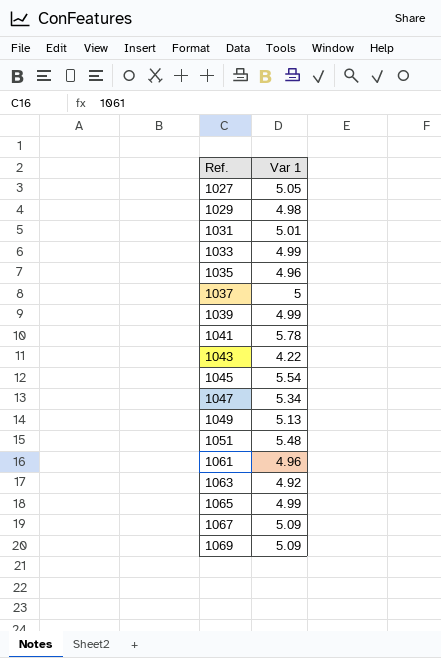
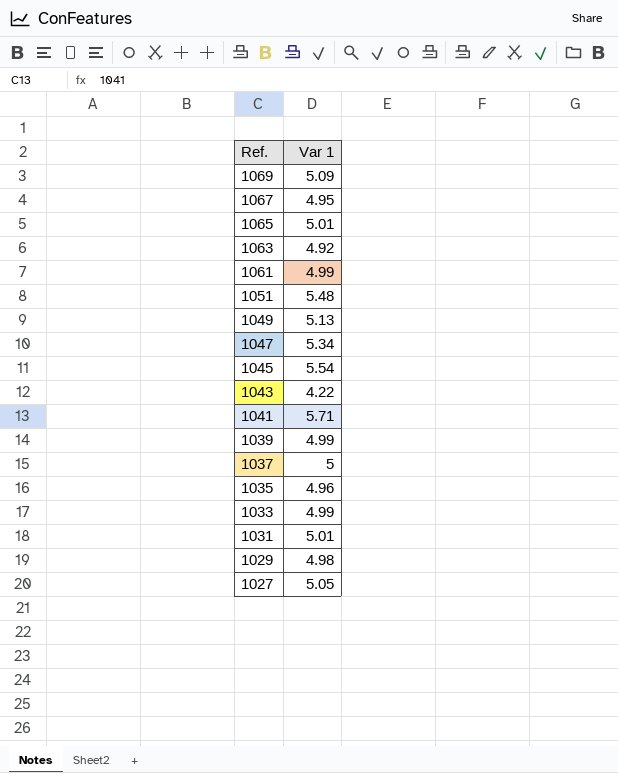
row order: Ref. ascending -> Ref. descending
1067 | Var 1: 5.09 -> 4.95
1065 | Var 1: 4.99 -> 5.01
1061 | Var 1: 4.96 -> 4.99
1041 | Var 1: 5.78 -> 5.71

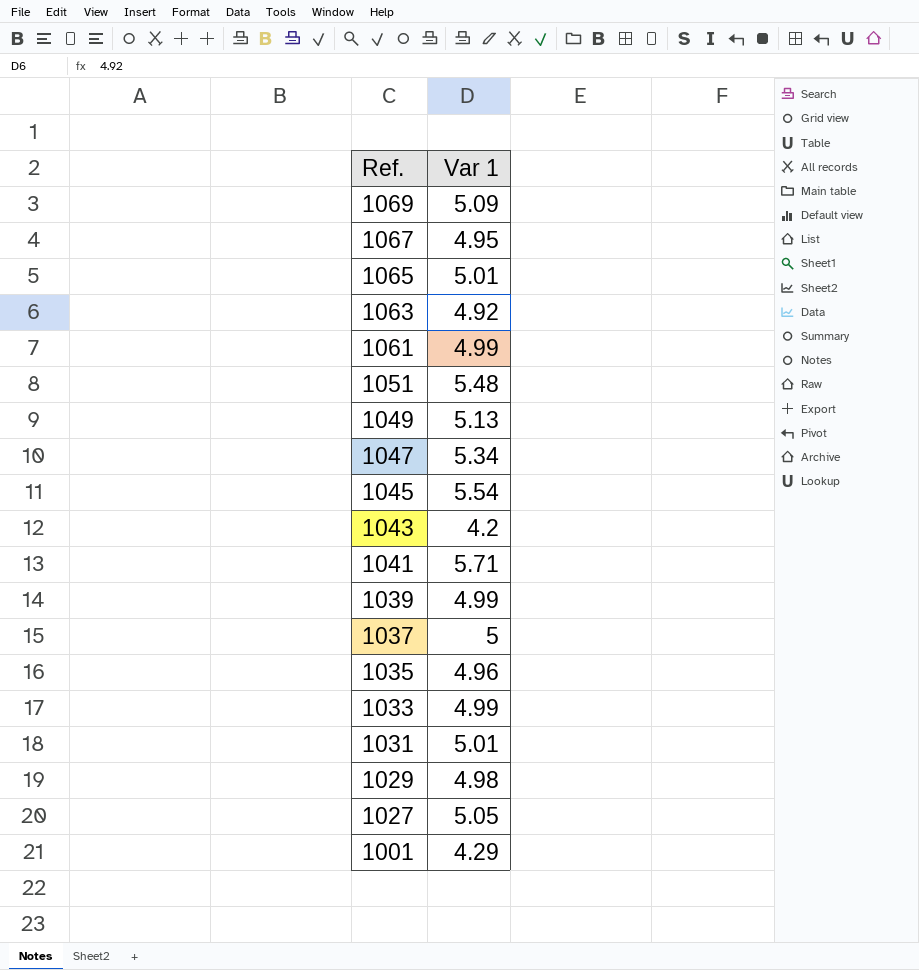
1043 | Var 1: 4.22 -> 4.2
row 1001: none -> 4.29

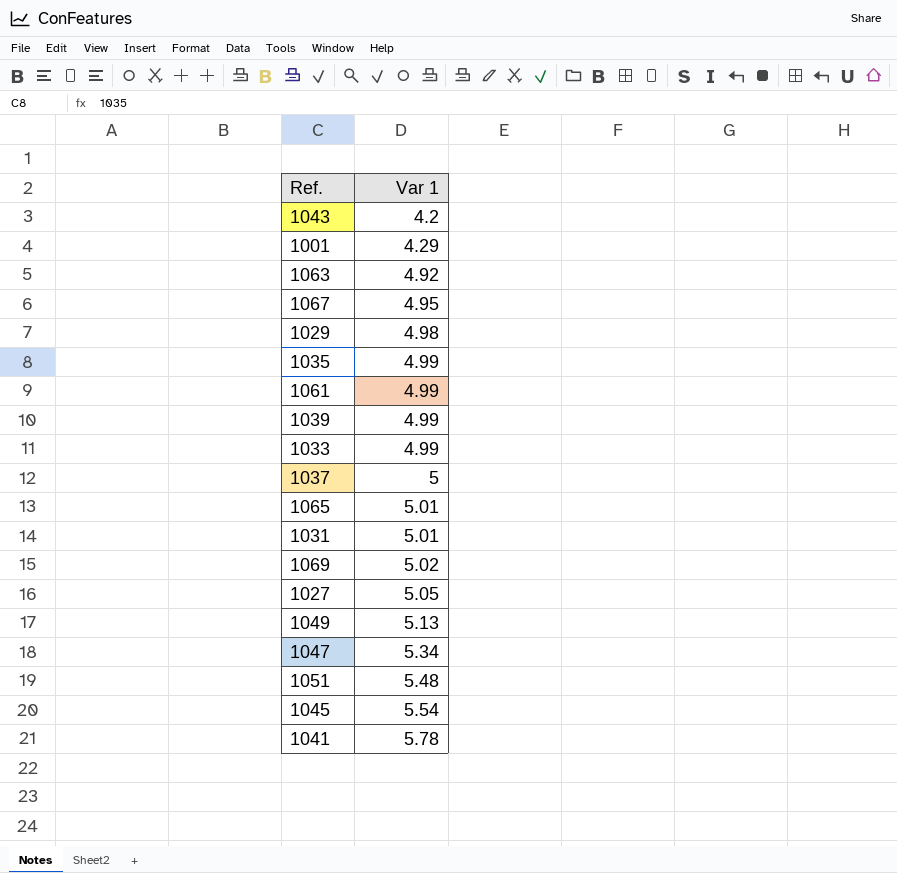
row order: Ref. descending -> Var 1 ascending
1035 | Var 1: 4.96 -> 4.99
1069 | Var 1: 5.09 -> 5.02
1041 | Var 1: 5.71 -> 5.78

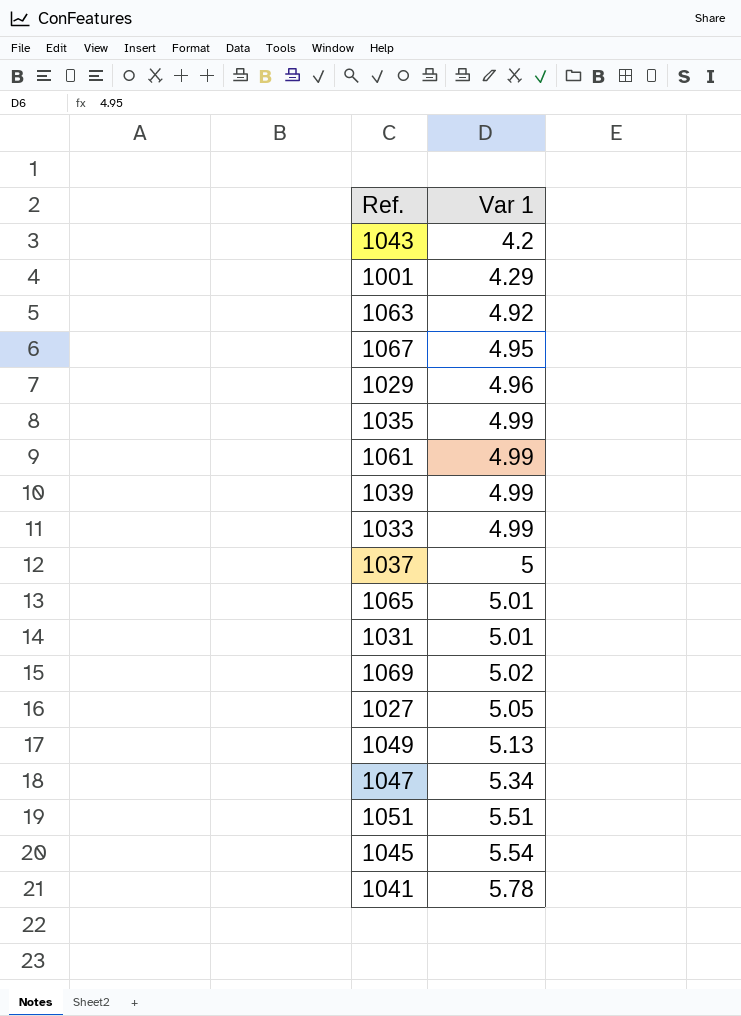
1029 | Var 1: 4.98 -> 4.96
1051 | Var 1: 5.48 -> 5.51

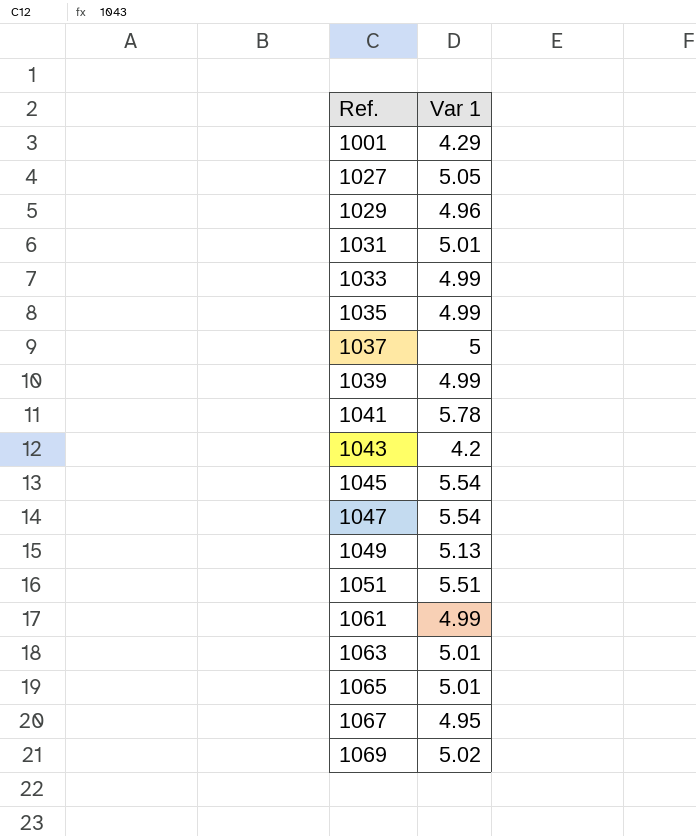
row order: Var 1 ascending -> Ref. ascending
1047 | Var 1: 5.34 -> 5.54
1063 | Var 1: 4.92 -> 5.01

